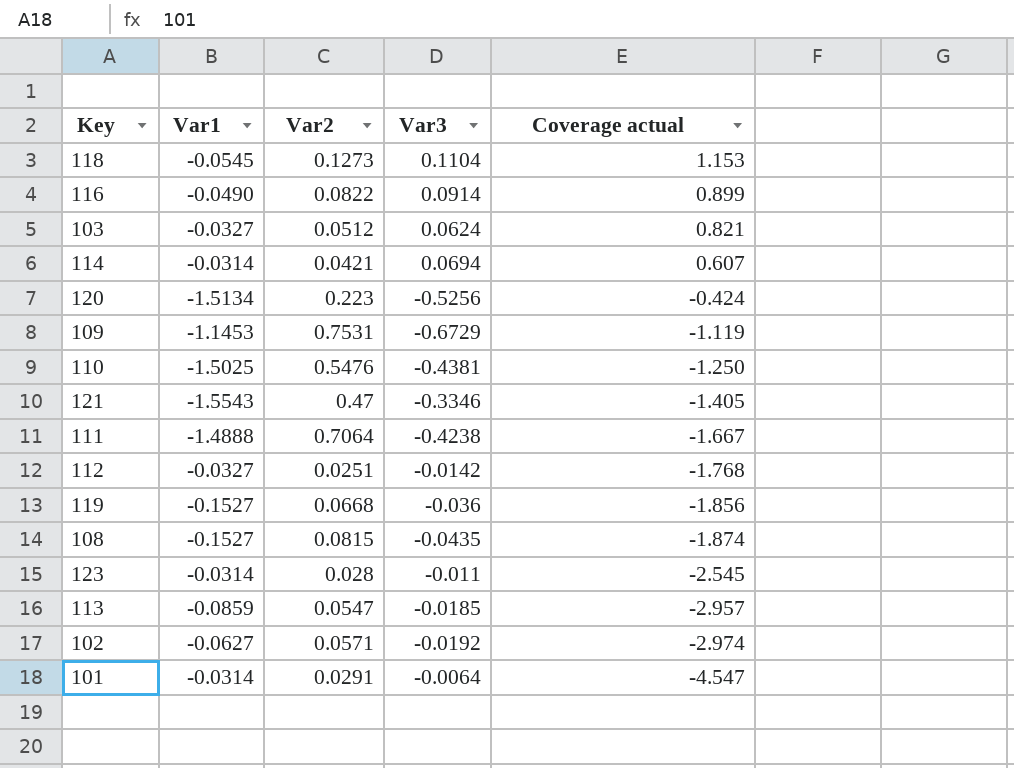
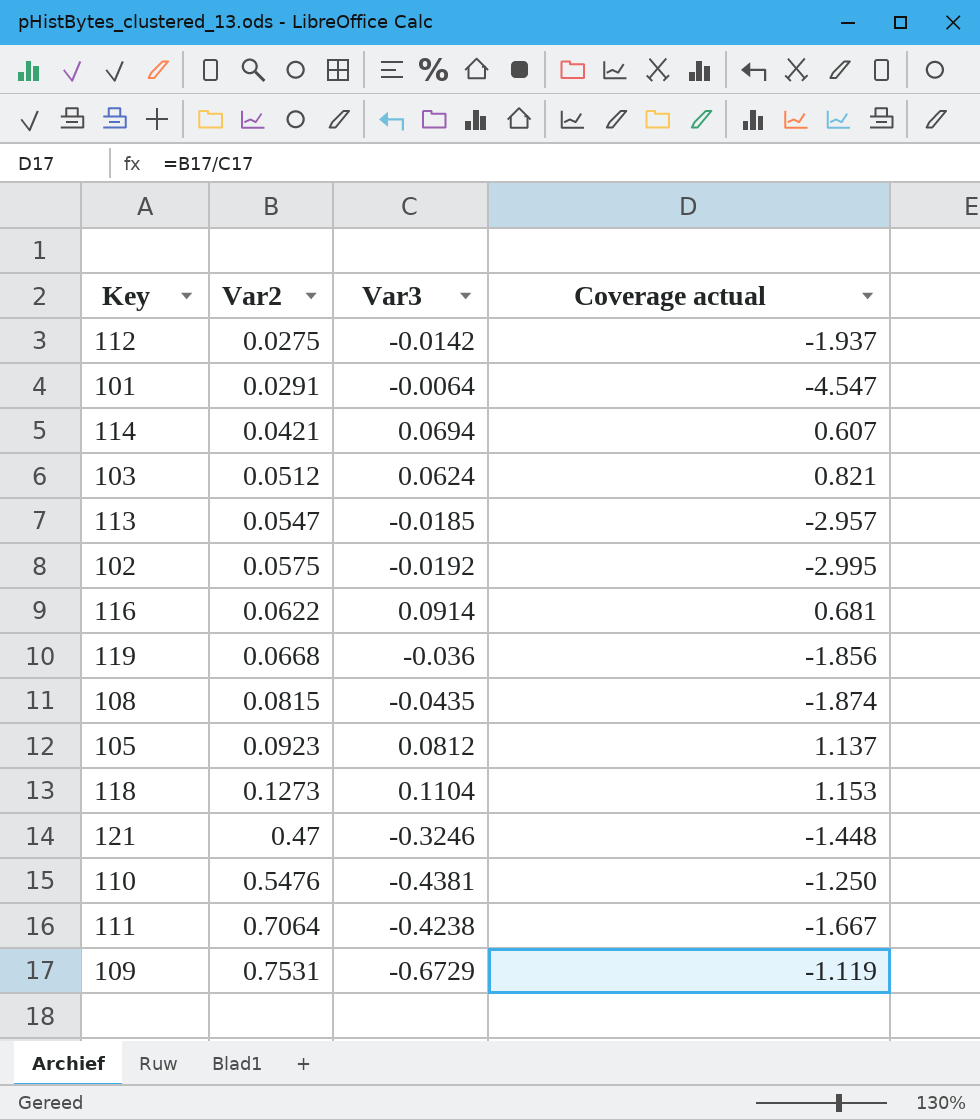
row order: Coverage actual descending -> Var2 ascending
column Var1 | position: 2 -> none
row 120: -1.5134 | 0.223 | -0.5256 | -0.424 -> none
row 123: -0.0314 | 0.028 | -0.011 | -2.545 -> none
112 | Var2: 0.0251 -> 0.0275
112 | Coverage actual: -1.768 -> -1.937
102 | Var2: 0.0571 -> 0.0575
102 | Coverage actual: -2.974 -> -2.995
116 | Var2: 0.0822 -> 0.0622
116 | Coverage actual: 0.899 -> 0.681
row 105: none -> 0.0923 | 0.0812 | 1.137
121 | Var3: -0.3346 -> -0.3246
121 | Coverage actual: -1.405 -> -1.448

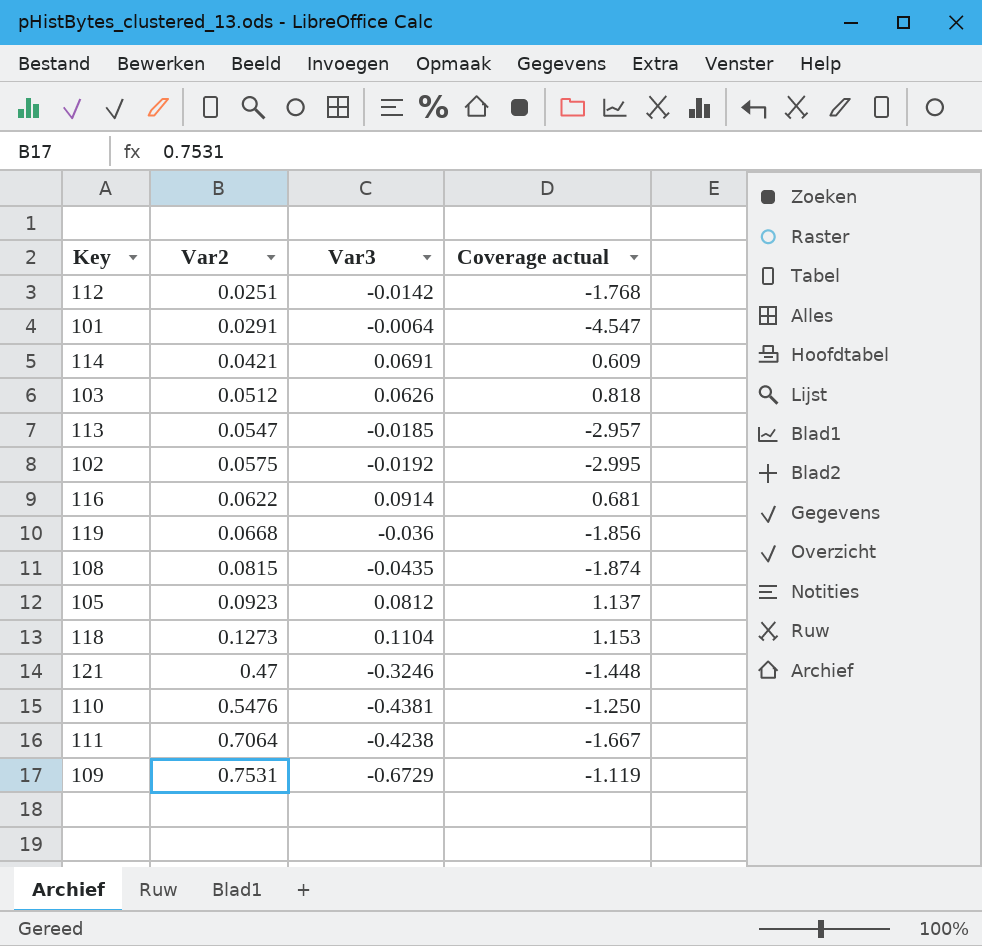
112 | Var2: 0.0275 -> 0.0251
112 | Coverage actual: -1.937 -> -1.768
114 | Var3: 0.0694 -> 0.0691
114 | Coverage actual: 0.607 -> 0.609
103 | Var3: 0.0624 -> 0.0626
103 | Coverage actual: 0.821 -> 0.818

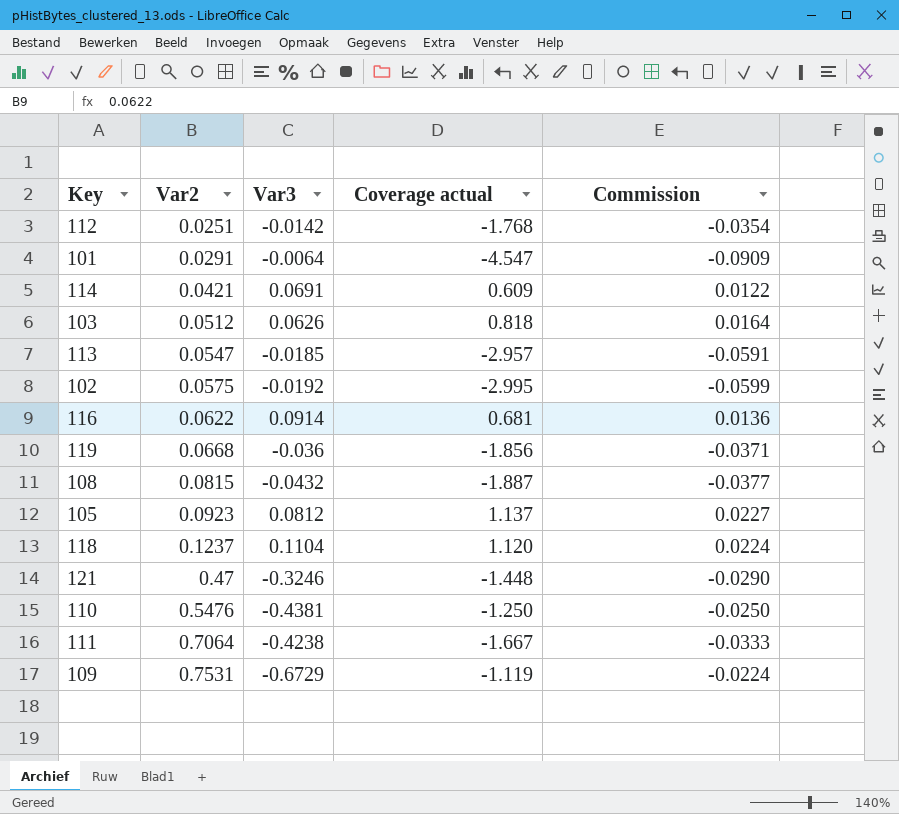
column Commission | formula: none -> [Coverage actual] * 0.02
108 | Var3: -0.0435 -> -0.0432
108 | Coverage actual: -1.874 -> -1.887
118 | Var2: 0.1273 -> 0.1237
118 | Coverage actual: 1.153 -> 1.120

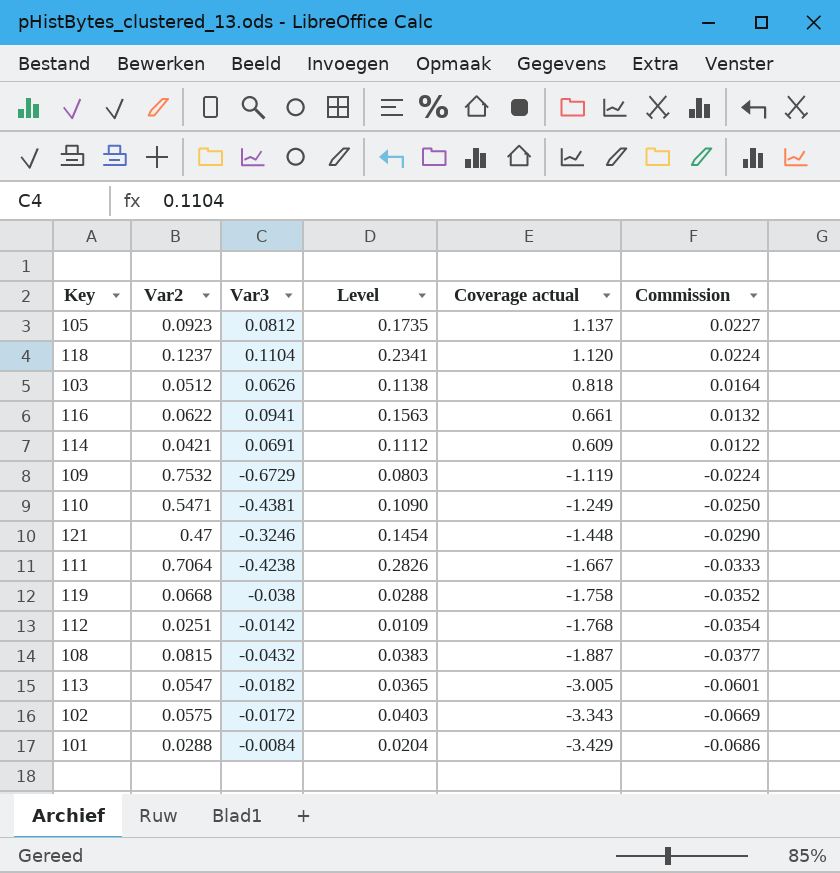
row order: Var2 ascending -> Coverage actual descending
column Level | formula: none -> [Var2] + [Var3]
116 | Var3: 0.0914 -> 0.0941
116 | Coverage actual: 0.681 -> 0.661
116 | Commission: 0.0136 -> 0.0132
109 | Var2: 0.7531 -> 0.7532
110 | Var2: 0.5476 -> 0.5471
110 | Coverage actual: -1.250 -> -1.249
119 | Var3: -0.036 -> -0.038
119 | Coverage actual: -1.856 -> -1.758
119 | Commission: -0.0371 -> -0.0352
113 | Var3: -0.0185 -> -0.0182
113 | Coverage actual: -2.957 -> -3.005
113 | Commission: -0.0591 -> -0.0601
102 | Var3: -0.0192 -> -0.0172
102 | Coverage actual: -2.995 -> -3.343
102 | Commission: -0.0599 -> -0.0669
101 | Var2: 0.0291 -> 0.0288
101 | Var3: -0.0064 -> -0.0084
101 | Coverage actual: -4.547 -> -3.429
101 | Commission: -0.0909 -> -0.0686

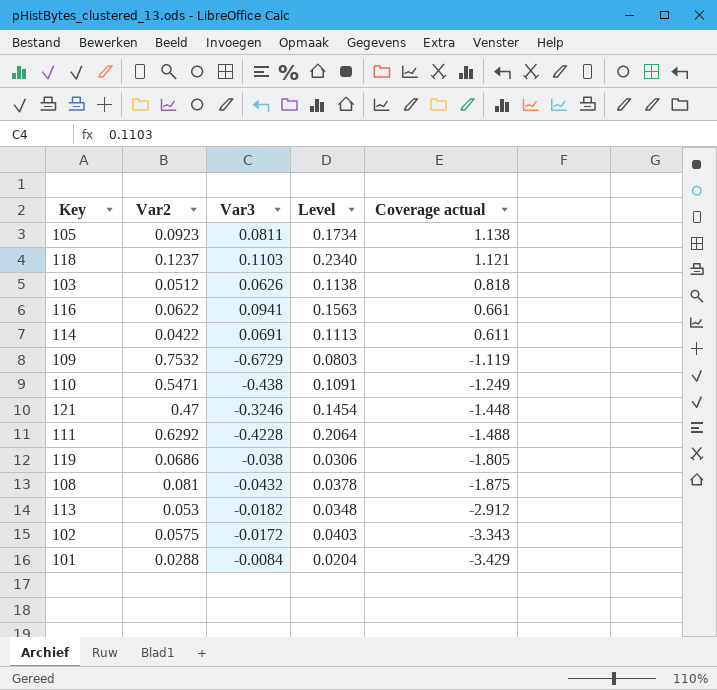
column Commission | formula: [Coverage actual] * 0.02 -> none
row 112: 0.0251 | -0.0142 | 0.0109 | -1.768 | -0.0354 -> none
105 | Var3: 0.0812 -> 0.0811
105 | Level: 0.1735 -> 0.1734
105 | Coverage actual: 1.137 -> 1.138
118 | Var3: 0.1104 -> 0.1103
118 | Level: 0.2341 -> 0.2340
118 | Coverage actual: 1.120 -> 1.121
114 | Var2: 0.0421 -> 0.0422
114 | Level: 0.1112 -> 0.1113
114 | Coverage actual: 0.609 -> 0.611
110 | Var3: -0.4381 -> -0.438
110 | Level: 0.1090 -> 0.1091
111 | Var2: 0.7064 -> 0.6292
111 | Var3: -0.4238 -> -0.4228
111 | Level: 0.2826 -> 0.2064
111 | Coverage actual: -1.667 -> -1.488
119 | Var2: 0.0668 -> 0.0686
119 | Level: 0.0288 -> 0.0306
119 | Coverage actual: -1.758 -> -1.805
108 | Var2: 0.0815 -> 0.081
108 | Level: 0.0383 -> 0.0378
108 | Coverage actual: -1.887 -> -1.875
113 | Var2: 0.0547 -> 0.053
113 | Level: 0.0365 -> 0.0348
113 | Coverage actual: -3.005 -> -2.912

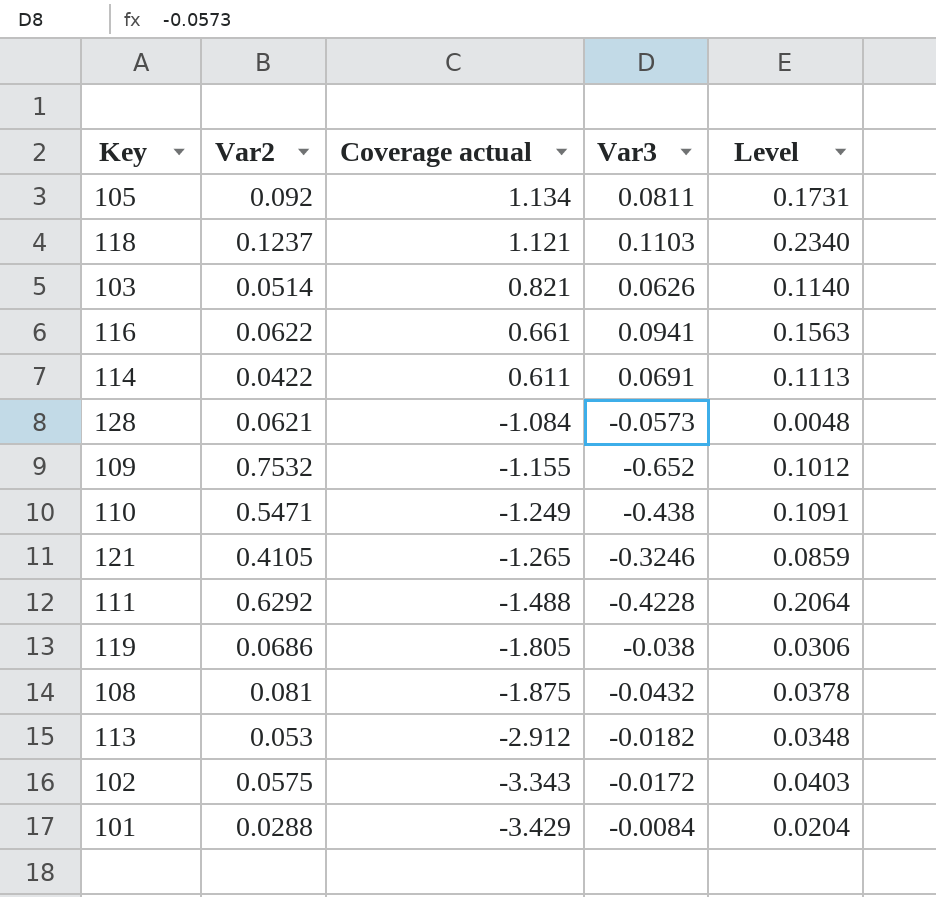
column Coverage actual | position: 5 -> 3
105 | Var2: 0.0923 -> 0.092
105 | Coverage actual: 1.138 -> 1.134
105 | Level: 0.1734 -> 0.1731
103 | Var2: 0.0512 -> 0.0514
103 | Coverage actual: 0.818 -> 0.821
103 | Level: 0.1138 -> 0.1140
row 128: none -> 0.0621 | -1.084 | -0.0573 | 0.0048
109 | Coverage actual: -1.119 -> -1.155
109 | Var3: -0.6729 -> -0.652
109 | Level: 0.0803 -> 0.1012
121 | Var2: 0.47 -> 0.4105
121 | Coverage actual: -1.448 -> -1.265
121 | Level: 0.1454 -> 0.0859

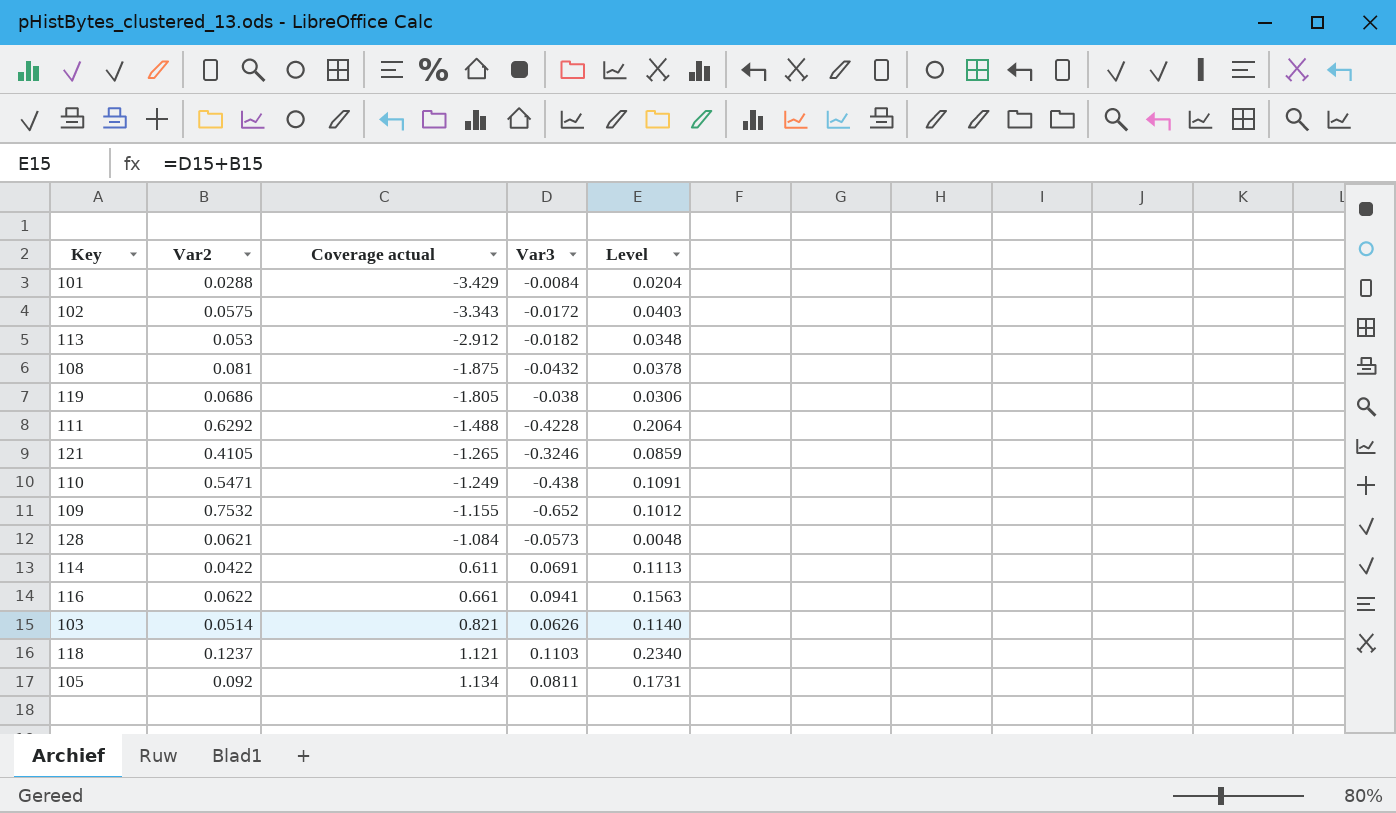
row order: Coverage actual descending -> Coverage actual ascending

